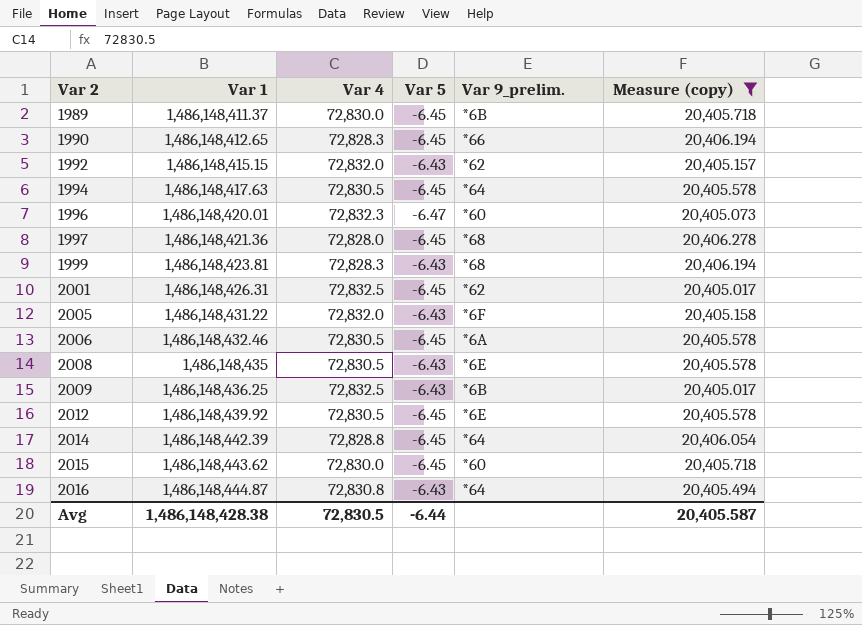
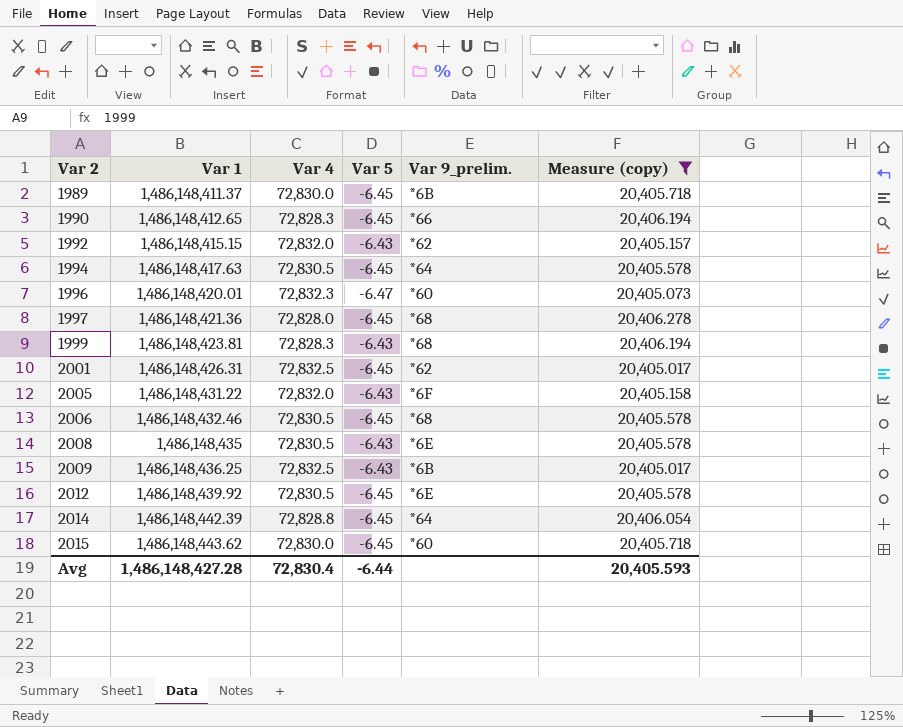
row 2016: 1,486,148,444.87 | 72,830.8 | -6.43 | *64 | 20,405.494 -> none
2006 | Var 9_prelim.: *6A -> *68
Avg | Var 1: 1,486,148,428.38 -> 1,486,148,427.28
Avg | Var 4: 72,830.5 -> 72,830.4
Avg | Measure (copy): 20,405.587 -> 20,405.593

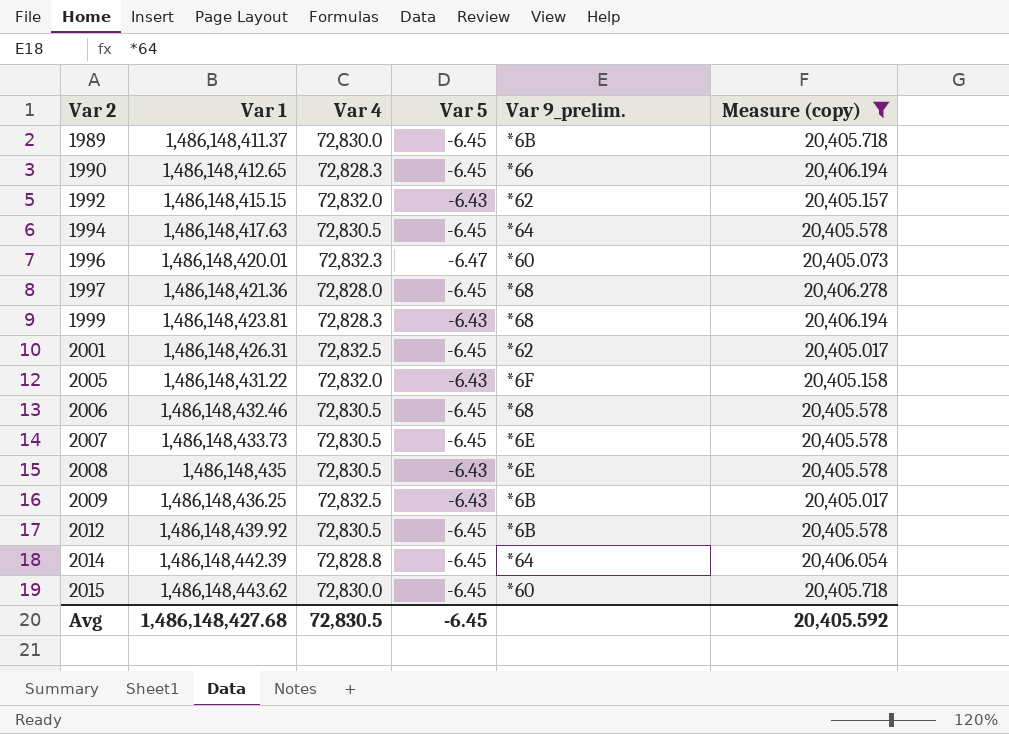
row 2007: none -> 1,486,148,433.73 | 72,830.5 | -6.45 | *6E | 20,405.578
2012 | Var 9_prelim.: *6E -> *6B
Avg | Var 1: 1,486,148,427.28 -> 1,486,148,427.68
Avg | Var 4: 72,830.4 -> 72,830.5
Avg | Var 5: -6.44 -> -6.45
Avg | Measure (copy): 20,405.593 -> 20,405.592

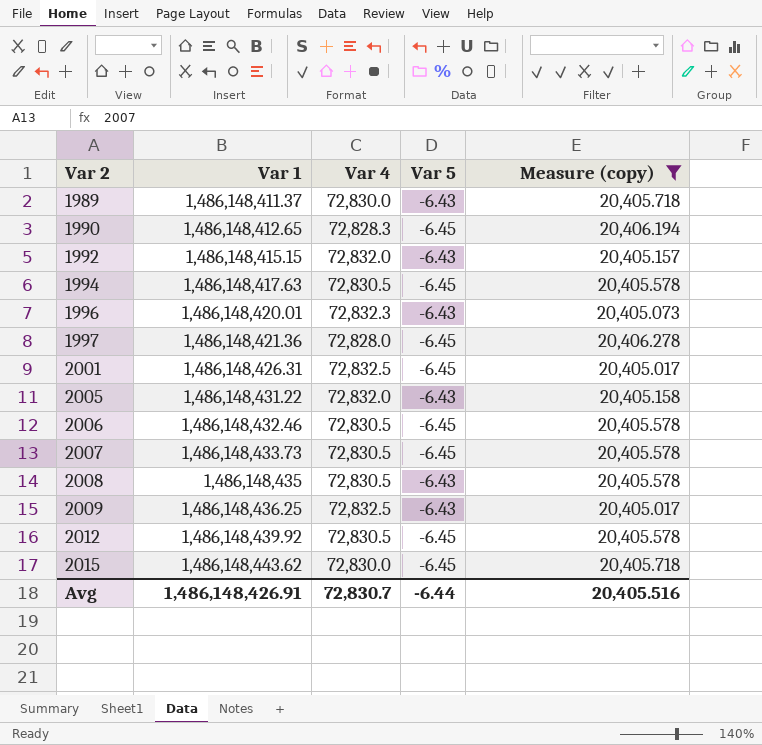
column Var 9_prelim. | position: 5 -> none
row 1999: 1,486,148,423.81 | 72,828.3 | -6.43 | *68 | 20,406.194 -> none
row 2014: 1,486,148,442.39 | 72,828.8 | -6.45 | *64 | 20,406.054 -> none
1989 | Var 5: -6.45 -> -6.43
1996 | Var 5: -6.47 -> -6.43
Avg | Var 1: 1,486,148,427.68 -> 1,486,148,426.91
Avg | Var 4: 72,830.5 -> 72,830.7
Avg | Var 5: -6.45 -> -6.44
Avg | Measure (copy): 20,405.592 -> 20,405.516

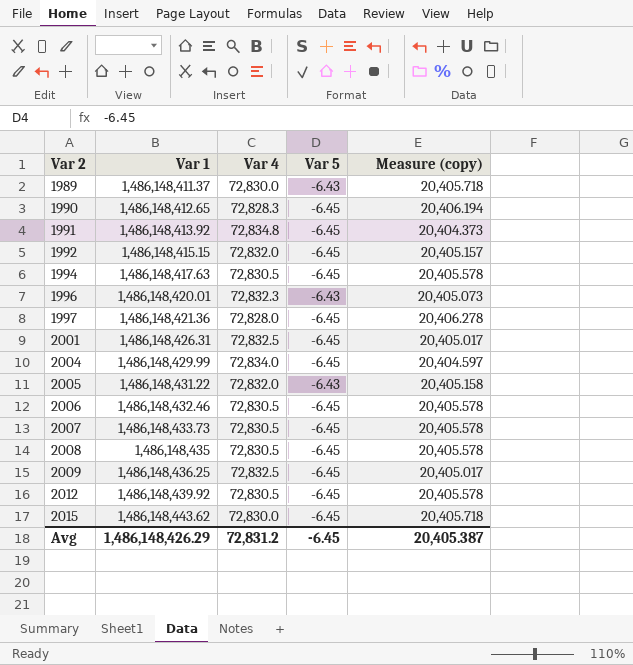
filter: Measure (copy) >= 20,405.017 -> none
1992 | Var 5: -6.43 -> -6.45
2008 | Var 5: -6.43 -> -6.45
2009 | Var 5: -6.43 -> -6.45
Avg | Var 1: 1,486,148,426.91 -> 1,486,148,426.29
Avg | Var 4: 72,830.7 -> 72,831.2
Avg | Var 5: -6.44 -> -6.45
Avg | Measure (copy): 20,405.516 -> 20,405.387

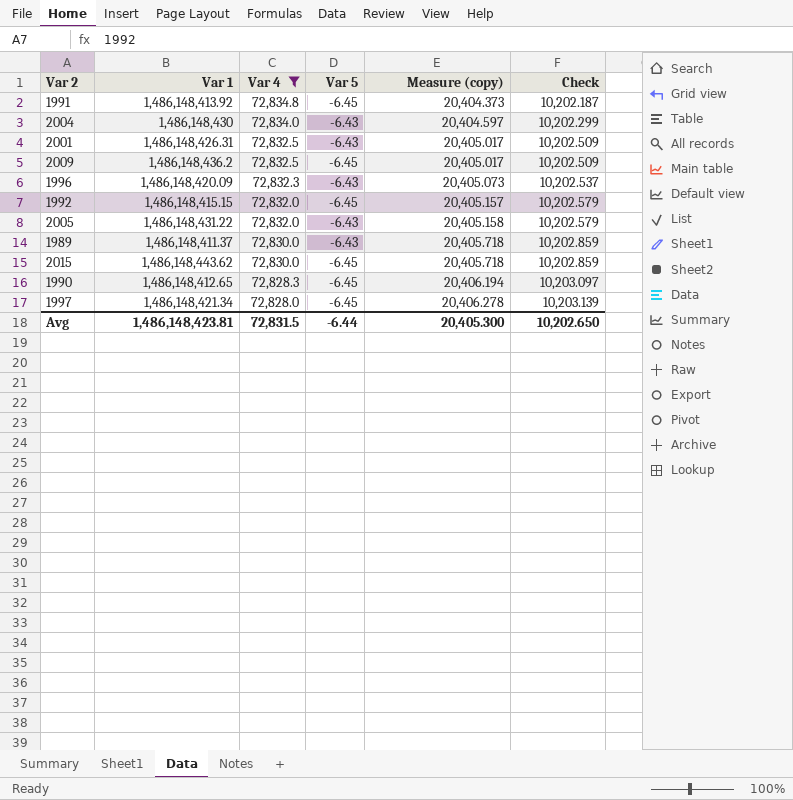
filter: none -> Var 4 != 72,830.5
row order: Var 2 ascending -> Var 4 descending
column Check | formula: none -> [Measure (copy)] * 0.5
2004 | Var 1: 1,486,148,429.99 -> 1,486,148,430
2004 | Var 5: -6.45 -> -6.43
2001 | Var 5: -6.45 -> -6.43
2009 | Var 1: 1,486,148,436.25 -> 1,486,148,436.2
1996 | Var 1: 1,486,148,420.01 -> 1,486,148,420.09
1997 | Var 1: 1,486,148,421.36 -> 1,486,148,421.34
Avg | Var 1: 1,486,148,426.29 -> 1,486,148,423.81
Avg | Var 4: 72,831.2 -> 72,831.5
Avg | Var 5: -6.45 -> -6.44
Avg | Measure (copy): 20,405.387 -> 20,405.300

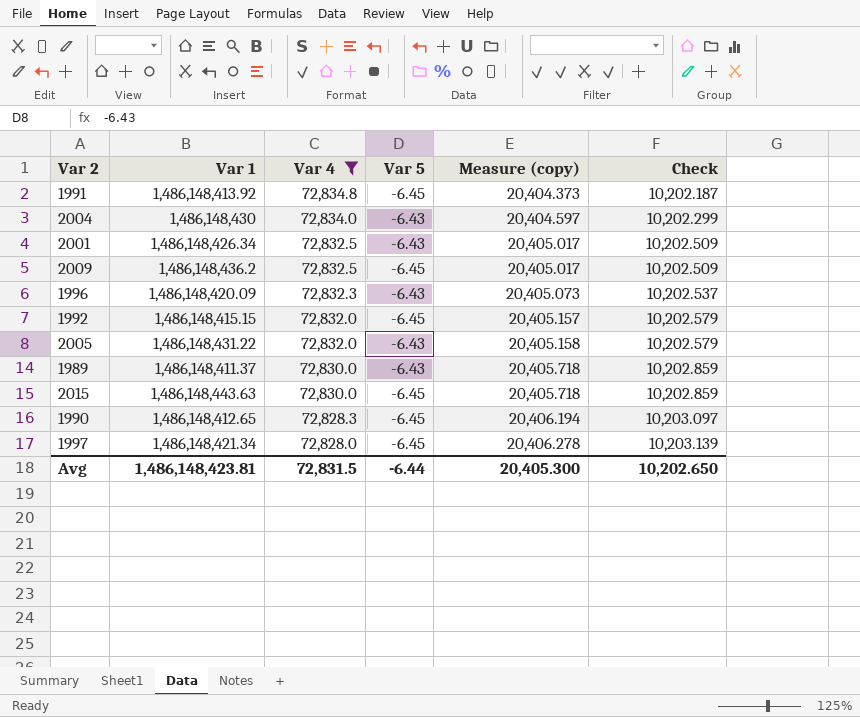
2001 | Var 1: 1,486,148,426.31 -> 1,486,148,426.34
2015 | Var 1: 1,486,148,443.62 -> 1,486,148,443.63

